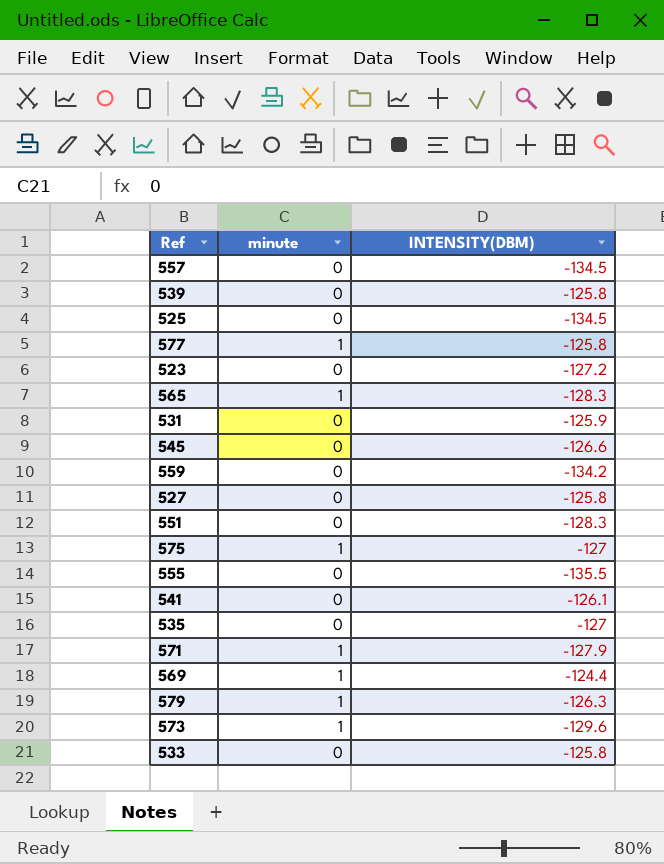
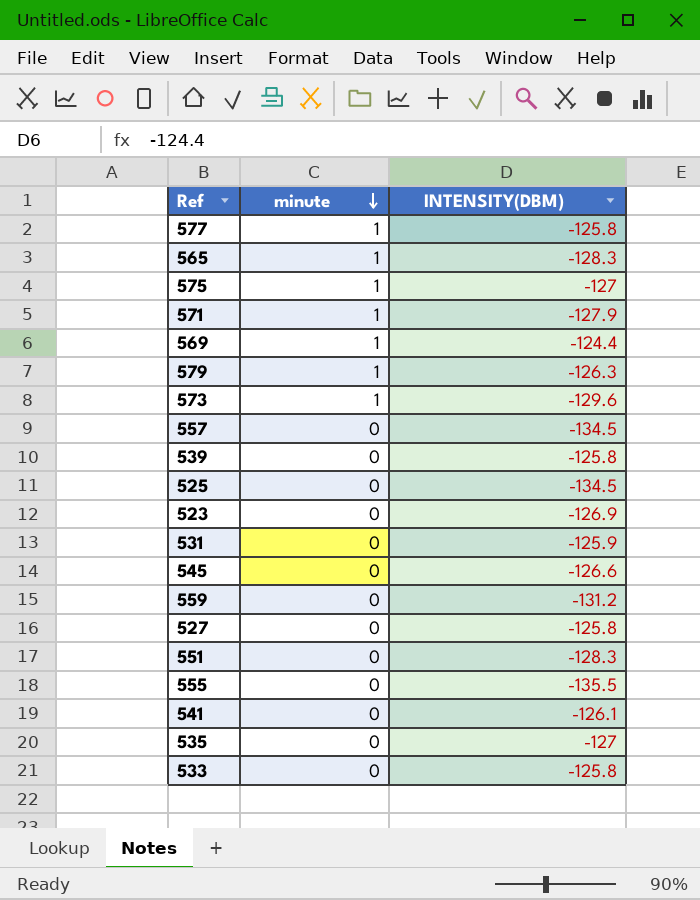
row order: none -> minute descending
523 | INTENSITY(DBM): -127.2 -> -126.9
559 | INTENSITY(DBM): -134.2 -> -131.2

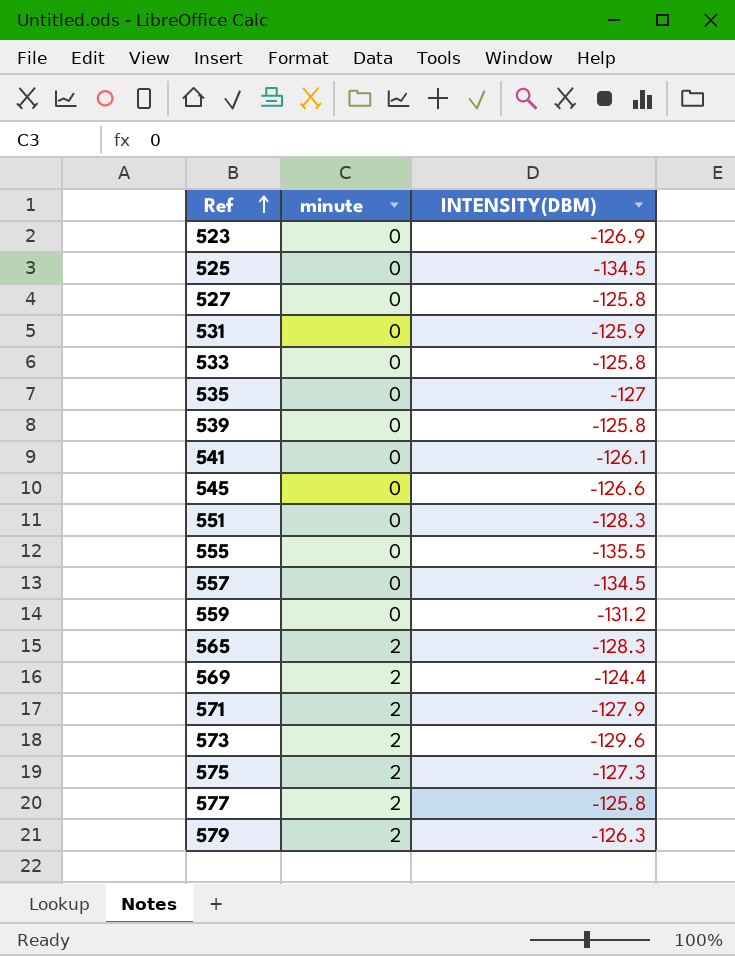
row order: minute descending -> Ref ascending
565 | minute: 1 -> 2
569 | minute: 1 -> 2
571 | minute: 1 -> 2
573 | minute: 1 -> 2
575 | minute: 1 -> 2
575 | INTENSITY(DBM): -127 -> -127.3
577 | minute: 1 -> 2
579 | minute: 1 -> 2

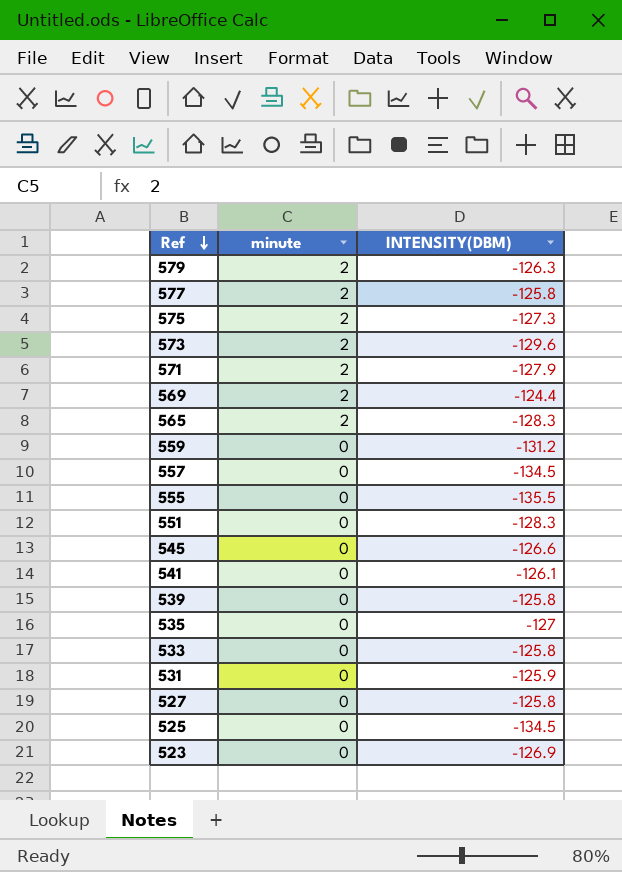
row order: Ref ascending -> Ref descending

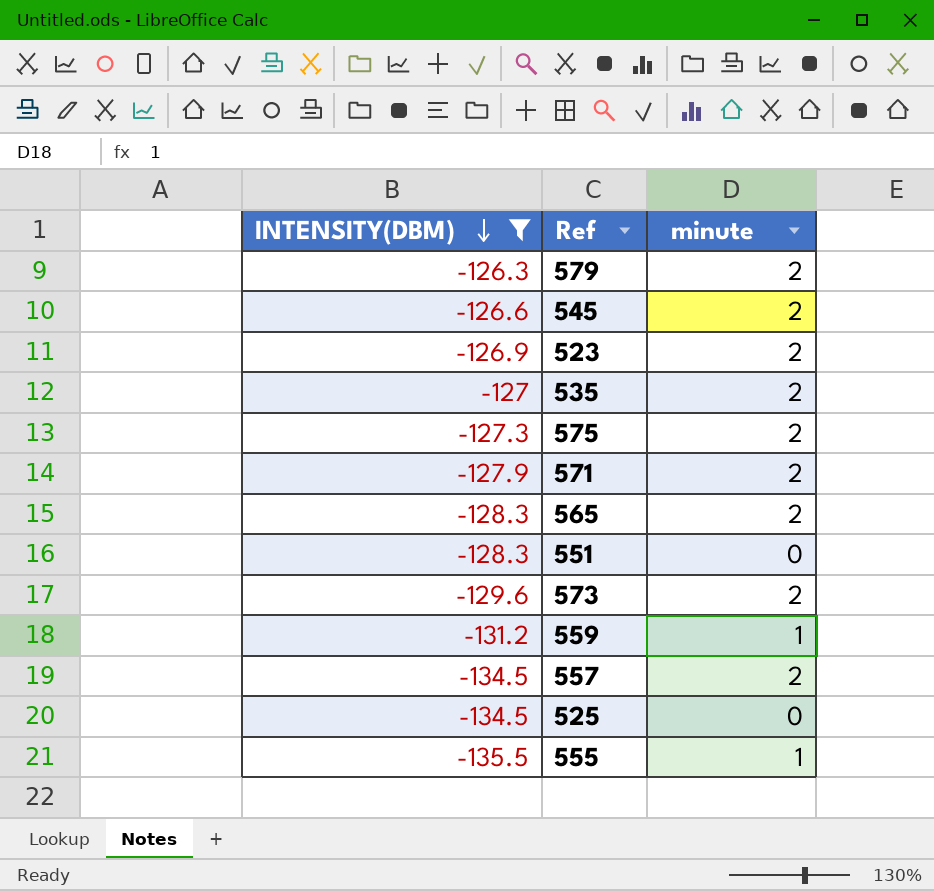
filter: none -> INTENSITY(DBM) <= -126.3
row order: Ref descending -> INTENSITY(DBM) descending
column INTENSITY(DBM) | position: 3 -> 1
545 | minute: 0 -> 2
523 | minute: 0 -> 2
535 | minute: 0 -> 2
559 | minute: 0 -> 1
557 | minute: 0 -> 2
555 | minute: 0 -> 1

